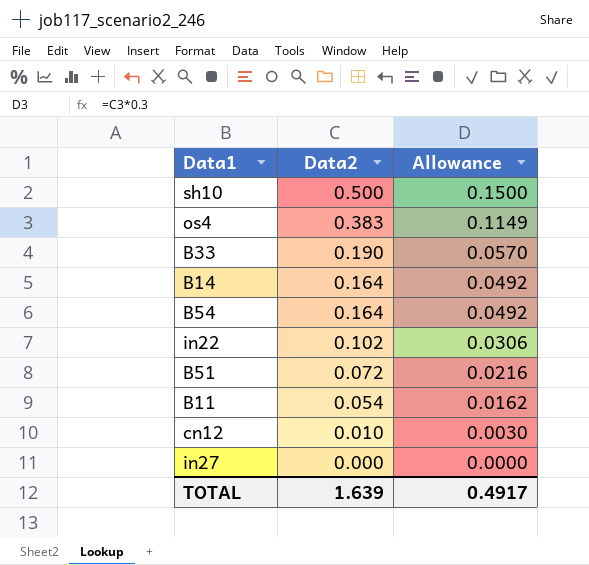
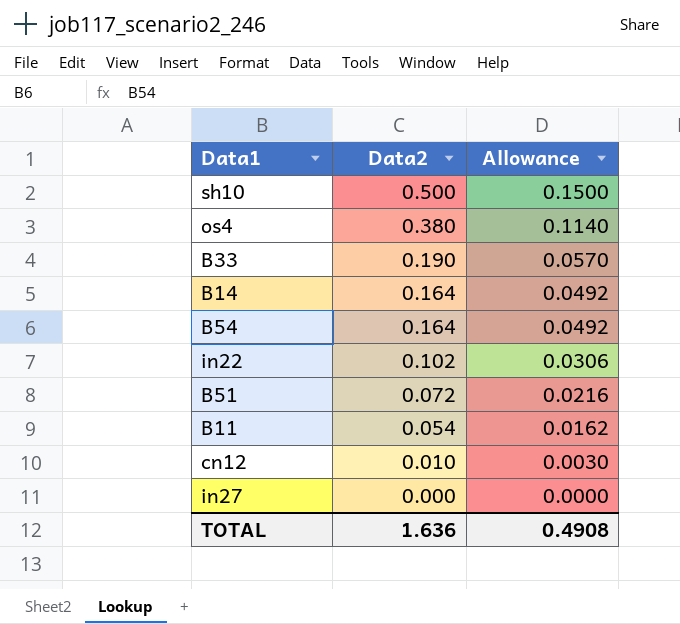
os4 | Data2: 0.383 -> 0.380
os4 | Allowance: 0.1149 -> 0.1140
TOTAL | Data2: 1.639 -> 1.636
TOTAL | Allowance: 0.4917 -> 0.4908

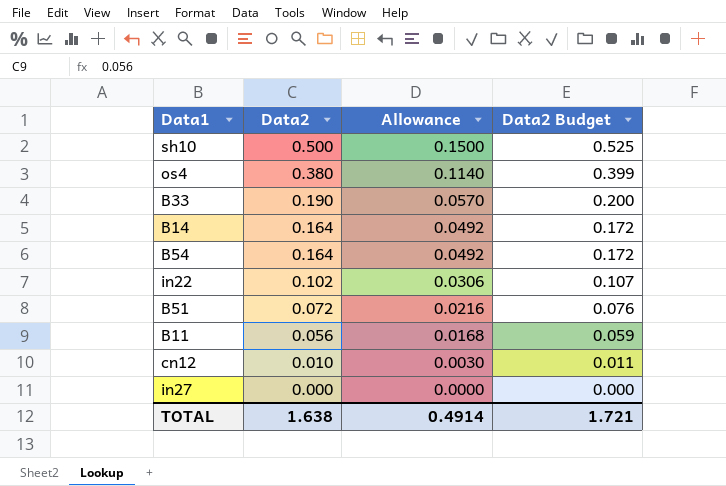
column Data2 Budget | formula: none -> [Data2] * 1.05
B11 | Data2: 0.054 -> 0.056
B11 | Allowance: 0.0162 -> 0.0168
TOTAL | Data2: 1.636 -> 1.638
TOTAL | Allowance: 0.4908 -> 0.4914

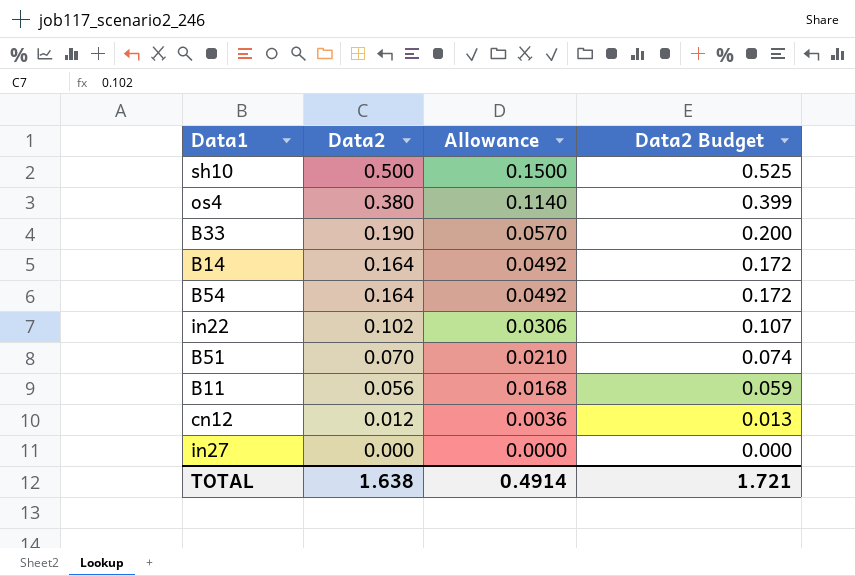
B51 | Data2: 0.072 -> 0.070
B51 | Allowance: 0.0216 -> 0.0210
B51 | Data2 Budget: 0.076 -> 0.074
cn12 | Data2: 0.010 -> 0.012
cn12 | Allowance: 0.0030 -> 0.0036
cn12 | Data2 Budget: 0.011 -> 0.013

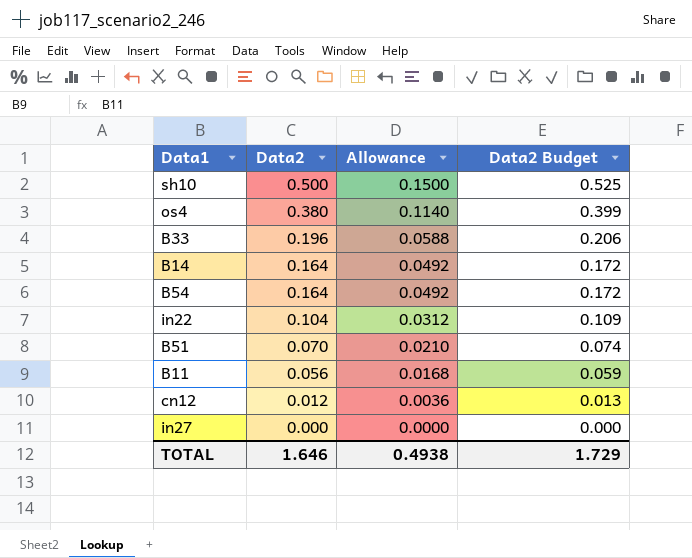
B33 | Data2: 0.190 -> 0.196
B33 | Allowance: 0.0570 -> 0.0588
B33 | Data2 Budget: 0.200 -> 0.206
in22 | Data2: 0.102 -> 0.104
in22 | Allowance: 0.0306 -> 0.0312
in22 | Data2 Budget: 0.107 -> 0.109
TOTAL | Data2: 1.638 -> 1.646
TOTAL | Allowance: 0.4914 -> 0.4938
TOTAL | Data2 Budget: 1.721 -> 1.729

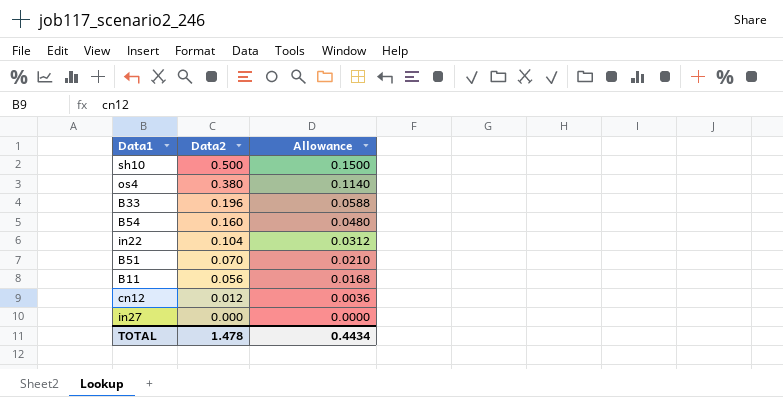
column Data2 Budget | formula: [Data2] * 1.05 -> none
row B14: 0.164 | 0.0492 | 0.172 -> none
B54 | Data2: 0.164 -> 0.160
B54 | Allowance: 0.0492 -> 0.0480
TOTAL | Data2: 1.646 -> 1.478
TOTAL | Allowance: 0.4938 -> 0.4434

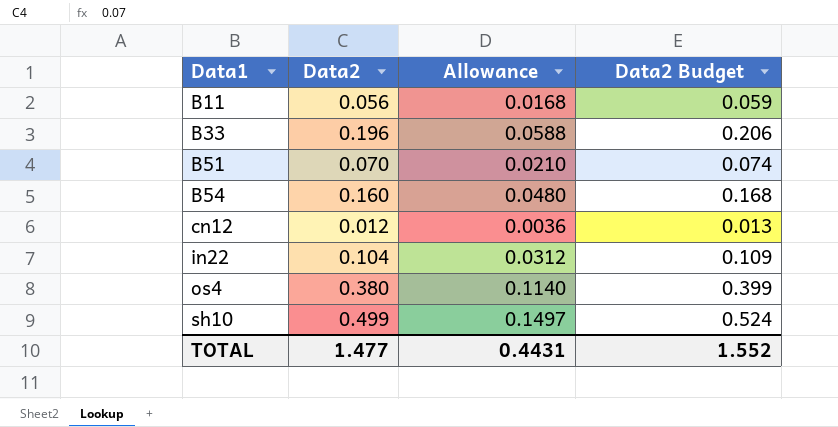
row order: Data2 descending -> Data1 ascending
column Data2 Budget | formula: none -> [Data2] * 1.05
row in27: 0.000 | 0.0000 -> none
sh10 | Data2: 0.500 -> 0.499
sh10 | Allowance: 0.1500 -> 0.1497
TOTAL | Data2: 1.478 -> 1.477
TOTAL | Allowance: 0.4434 -> 0.4431

